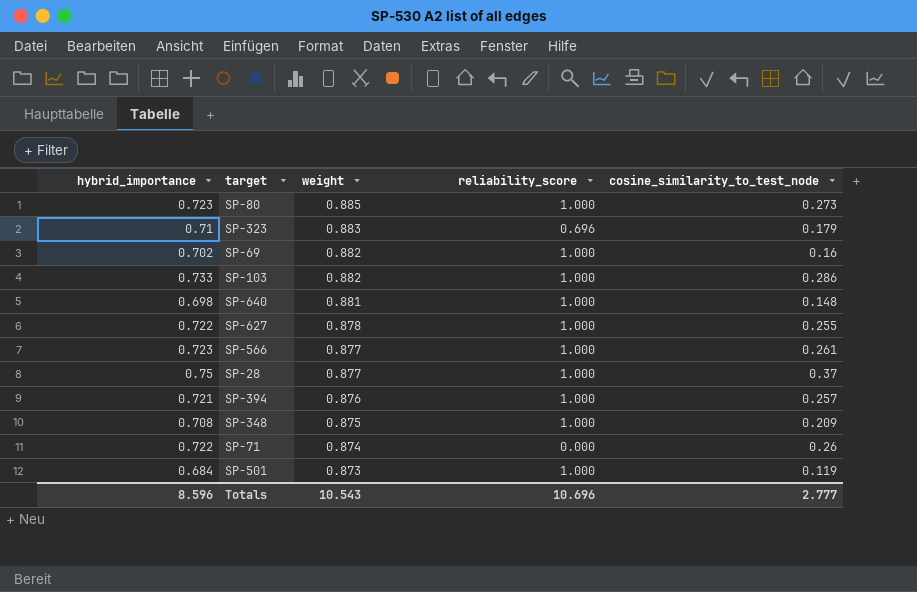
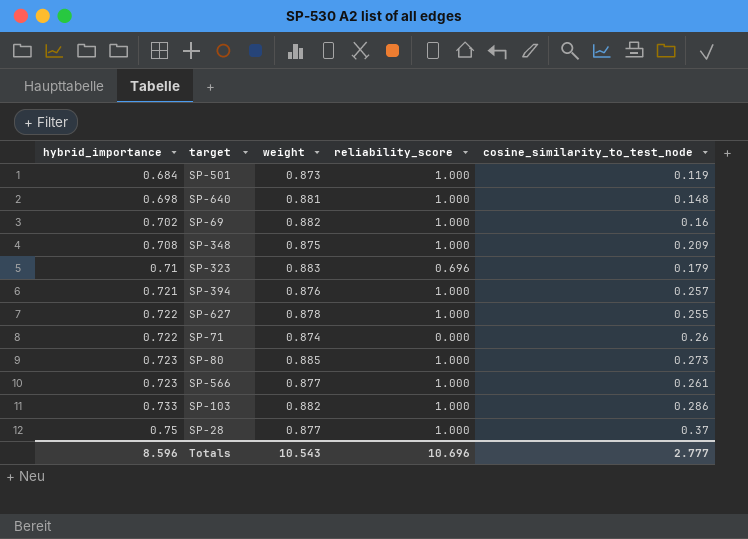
row order: weight descending -> hybrid_importance ascending

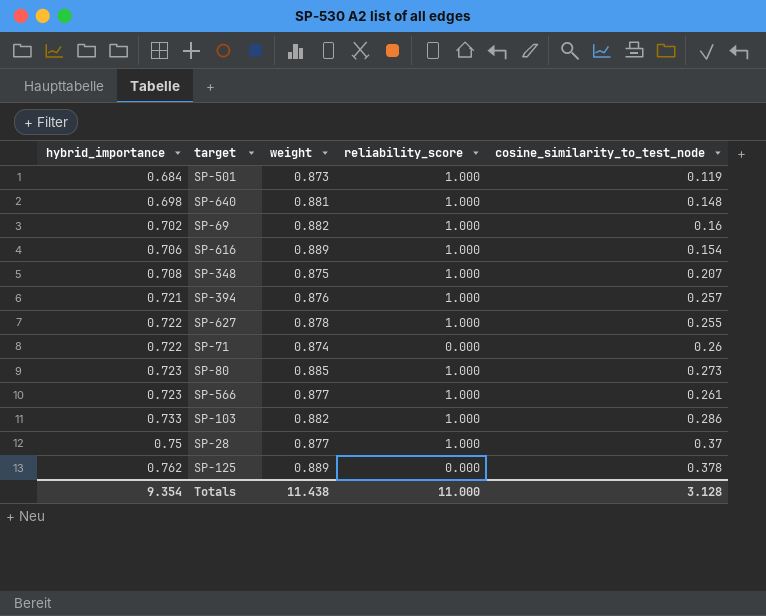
row SP-323: 0.71 | 0.883 | 0.696 | 0.179 -> none
row SP-616: none -> 0.706 | 0.889 | 1.000 | 0.154
SP-348 | cosine_similarity_to_test_node: 0.209 -> 0.207
row SP-125: none -> 0.762 | 0.889 | 0.000 | 0.378
Totals | hybrid_importance: 8.596 -> 9.354
Totals | weight: 10.543 -> 11.438
Totals | reliability_score: 10.696 -> 11.000
Totals | cosine_similarity_to_test_node: 2.777 -> 3.128

